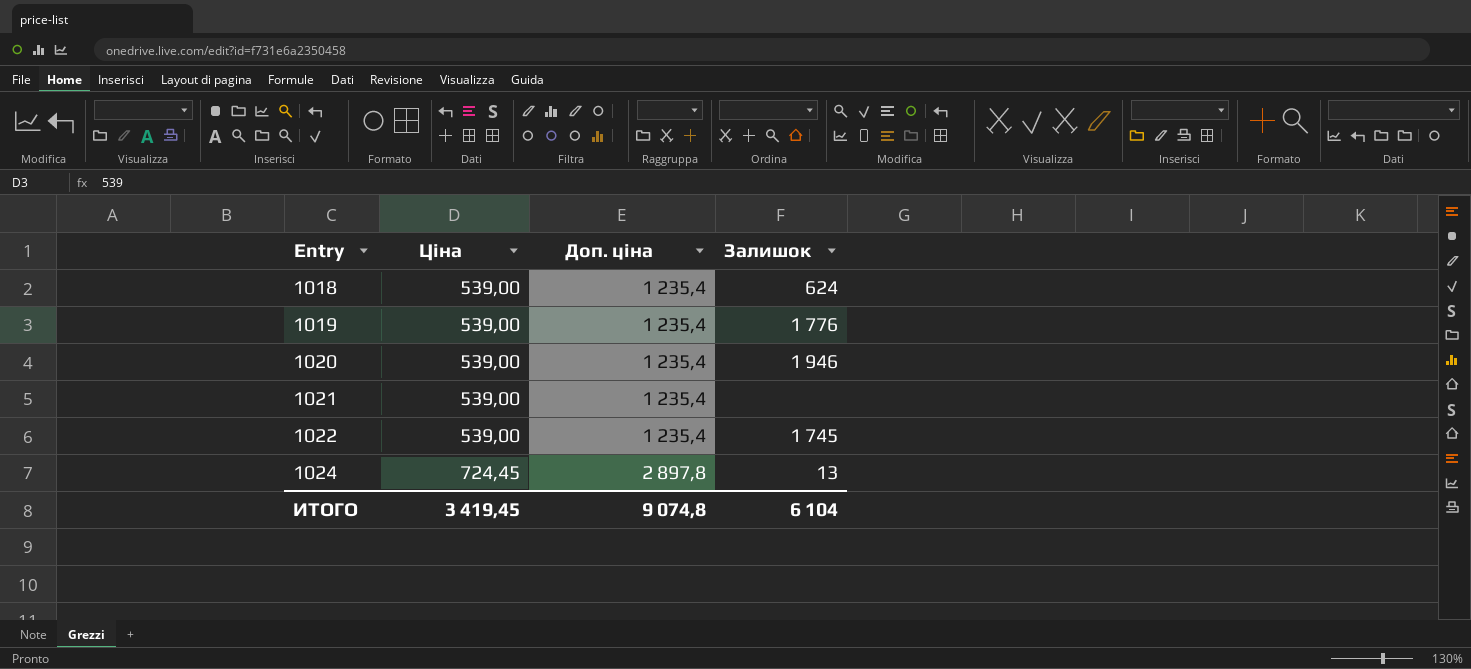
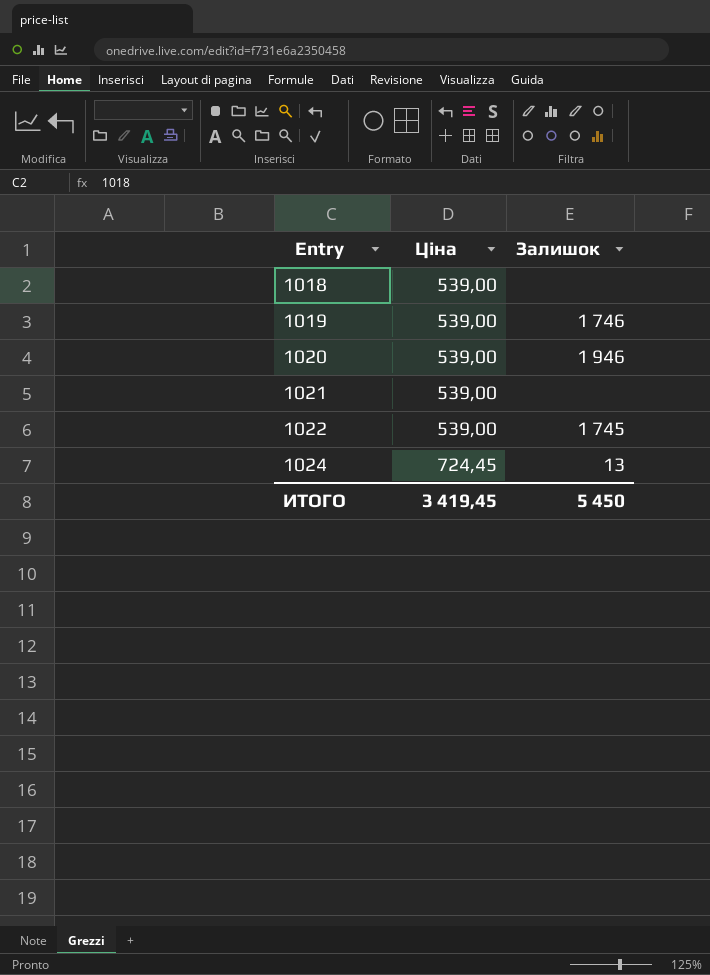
column Доп. ціна | position: 3 -> none
1018 | Залишок: 624 -> none
1019 | Залишок: 1 776 -> 1 746
ИТОГО | Залишок: 6 104 -> 5 450

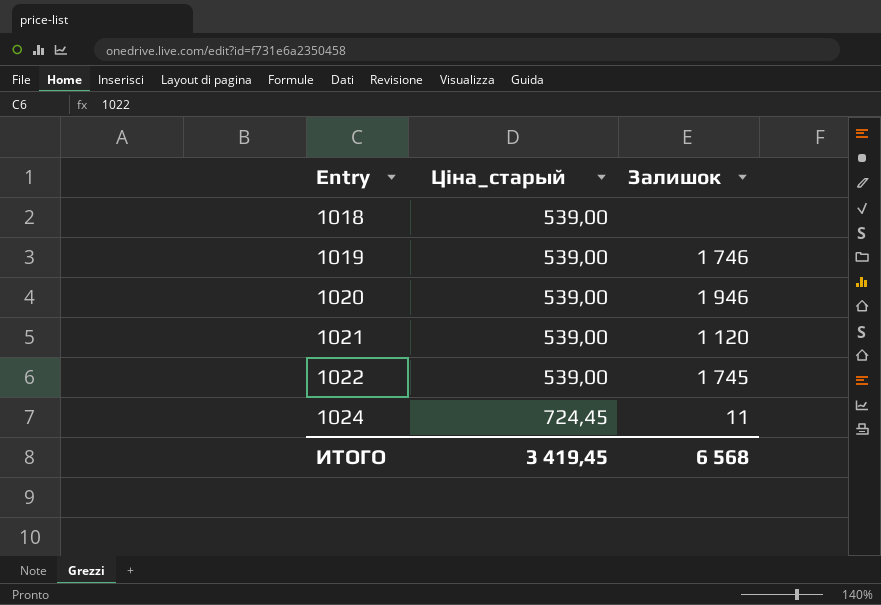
column name: Ціна -> Ціна_старый
1021 | Залишок: none -> 1 120
1024 | Залишок: 13 -> 11
ИТОГО | Залишок: 5 450 -> 6 568

